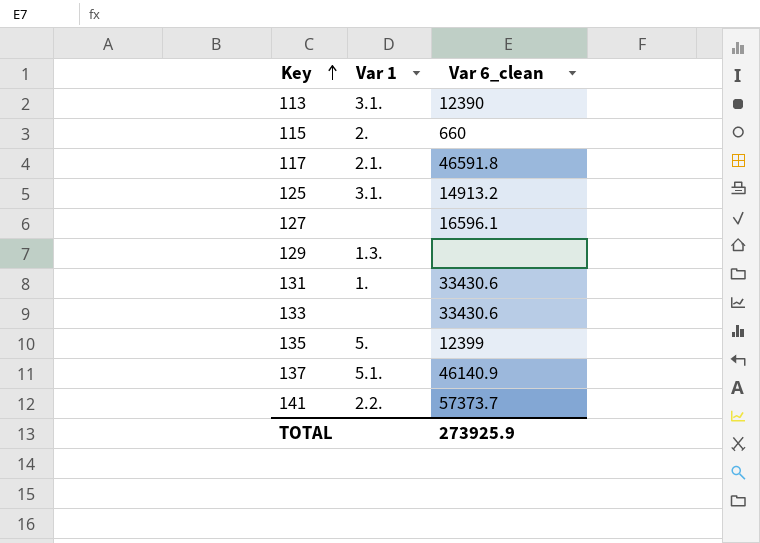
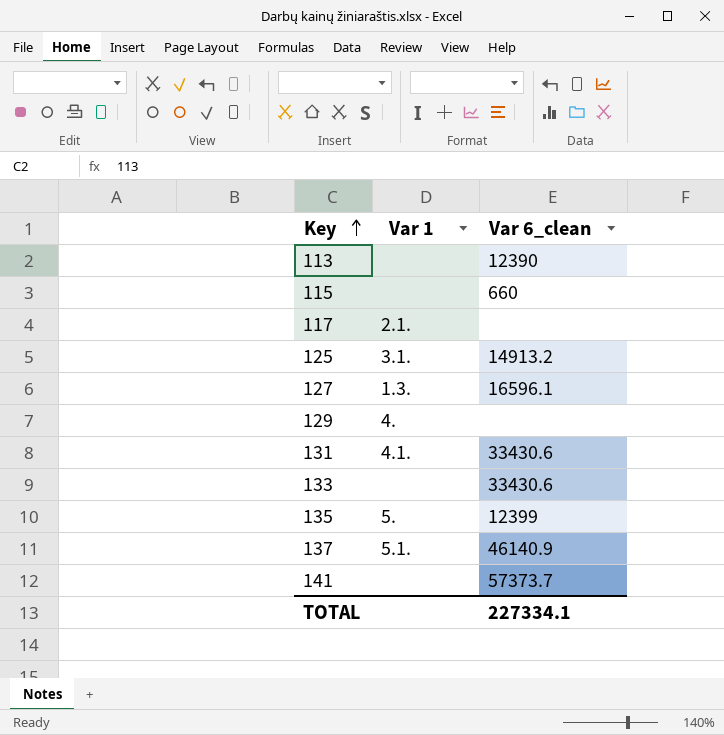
113 | Var 1: 3.1. -> none
115 | Var 1: 2. -> none
117 | Var 6_clean: 46591.8 -> none
127 | Var 1: none -> 1.3.
129 | Var 1: 1.3. -> 4.
131 | Var 1: 1. -> 4.1.
141 | Var 1: 2.2. -> none
TOTAL | Var 6_clean: 273925.9 -> 227334.1

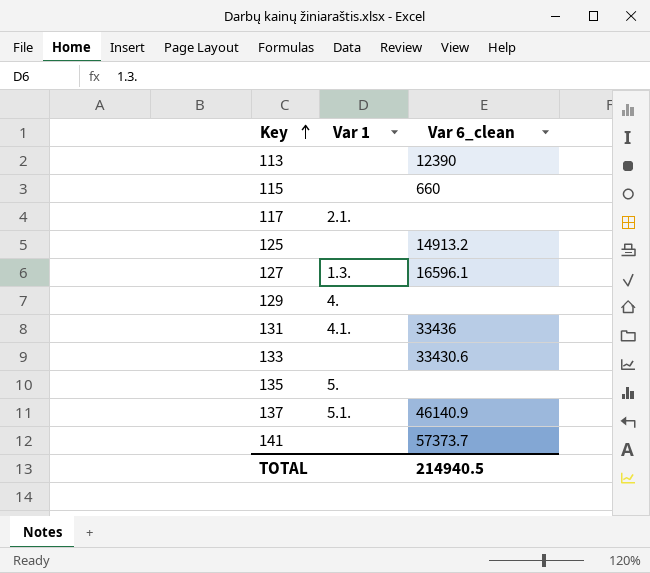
125 | Var 1: 3.1. -> none
131 | Var 6_clean: 33430.6 -> 33436
135 | Var 6_clean: 12399 -> none
TOTAL | Var 6_clean: 227334.1 -> 214940.5

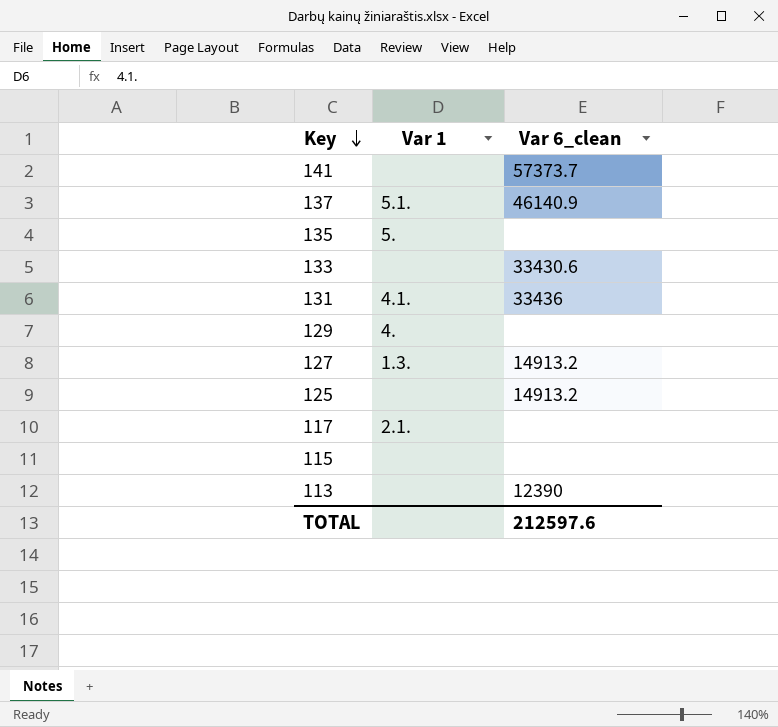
row order: Key ascending -> Key descending
127 | Var 6_clean: 16596.1 -> 14913.2
115 | Var 6_clean: 660 -> none
TOTAL | Var 6_clean: 214940.5 -> 212597.6

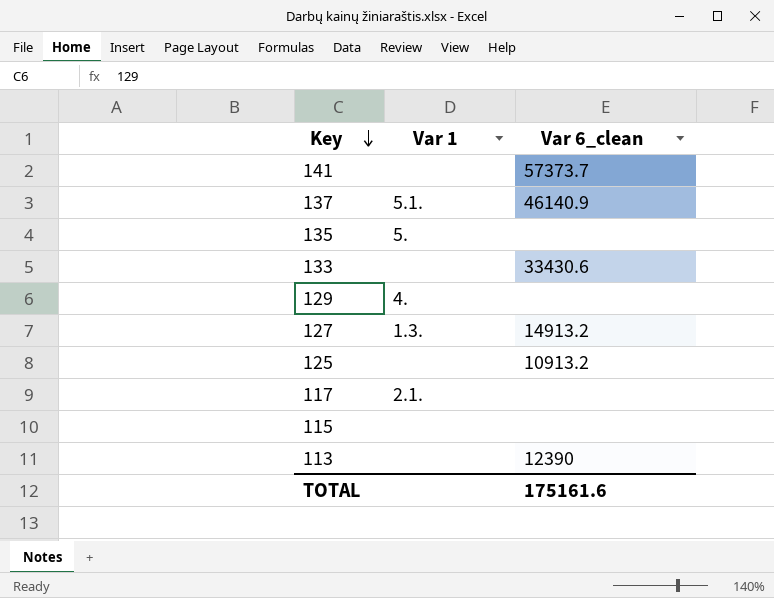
row 131: 4.1. | 33436 -> none
125 | Var 6_clean: 14913.2 -> 10913.2
TOTAL | Var 6_clean: 212597.6 -> 175161.6

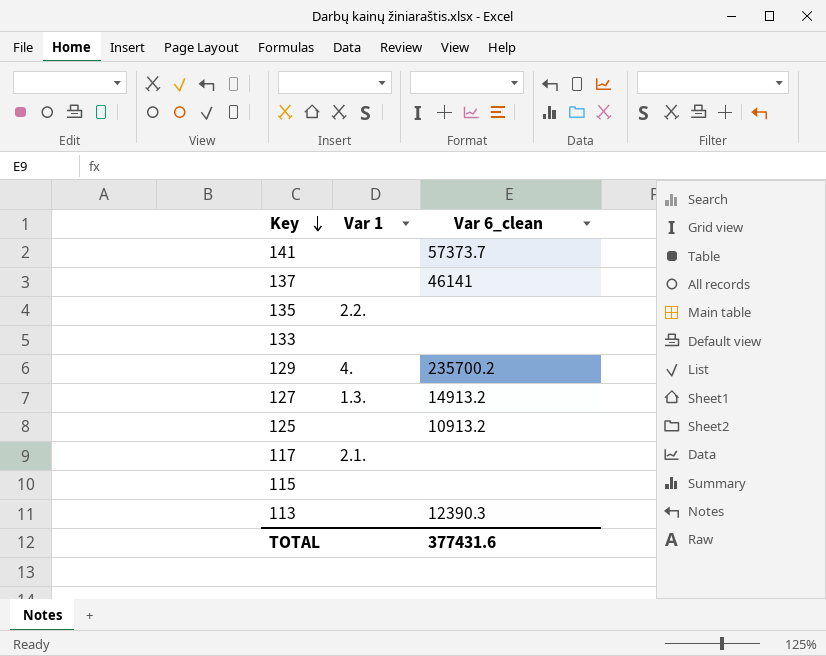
137 | Var 1: 5.1. -> none
137 | Var 6_clean: 46140.9 -> 46141
135 | Var 1: 5. -> 2.2.
133 | Var 6_clean: 33430.6 -> none
129 | Var 6_clean: none -> 235700.2
113 | Var 6_clean: 12390 -> 12390.3
TOTAL | Var 6_clean: 175161.6 -> 377431.6

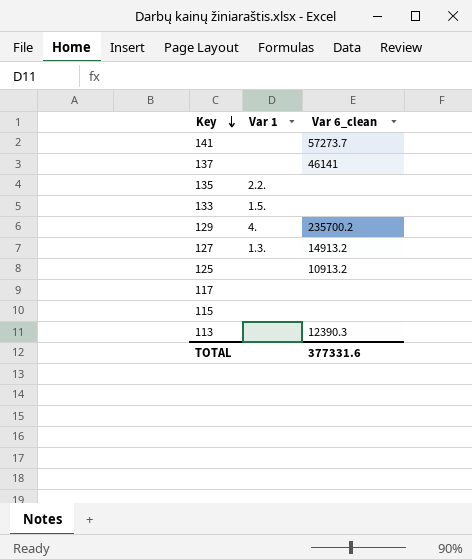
141 | Var 6_clean: 57373.7 -> 57273.7
133 | Var 1: none -> 1.5.
117 | Var 1: 2.1. -> none
TOTAL | Var 6_clean: 377431.6 -> 377331.6

